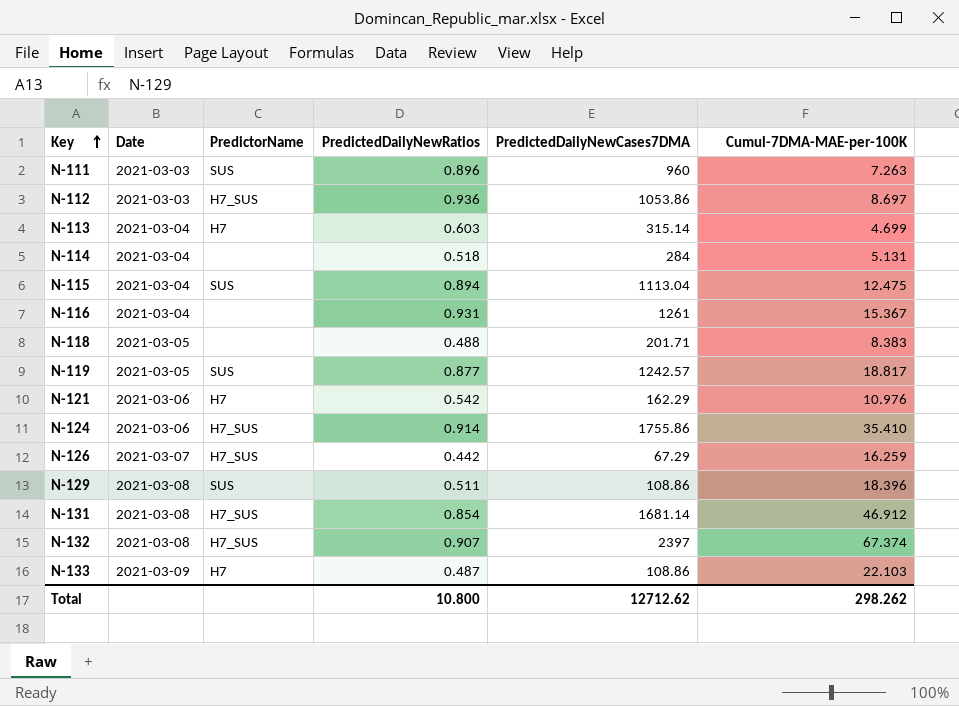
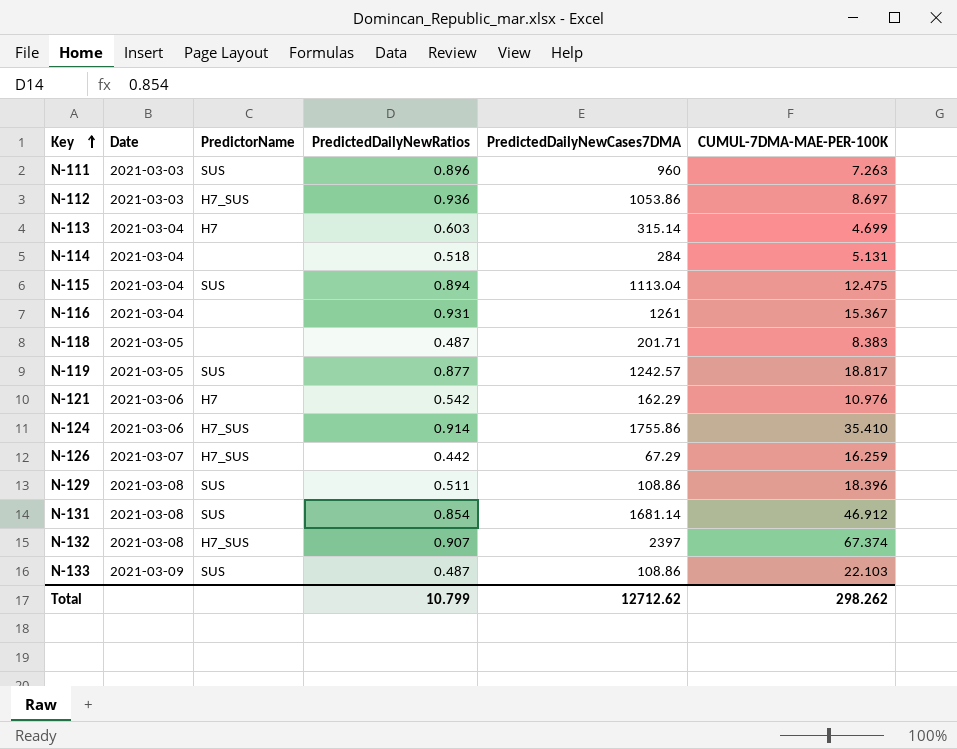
column name: Cumul-7DMA-MAE-per-100K -> CUMUL-7DMA-MAE-PER-100K
N-118 | PredictedDailyNewRatios: 0.488 -> 0.487
N-131 | PredictorName: H7_SUS -> SUS
N-133 | PredictorName: H7 -> SUS
Total | PredictedDailyNewRatios: 10.800 -> 10.799

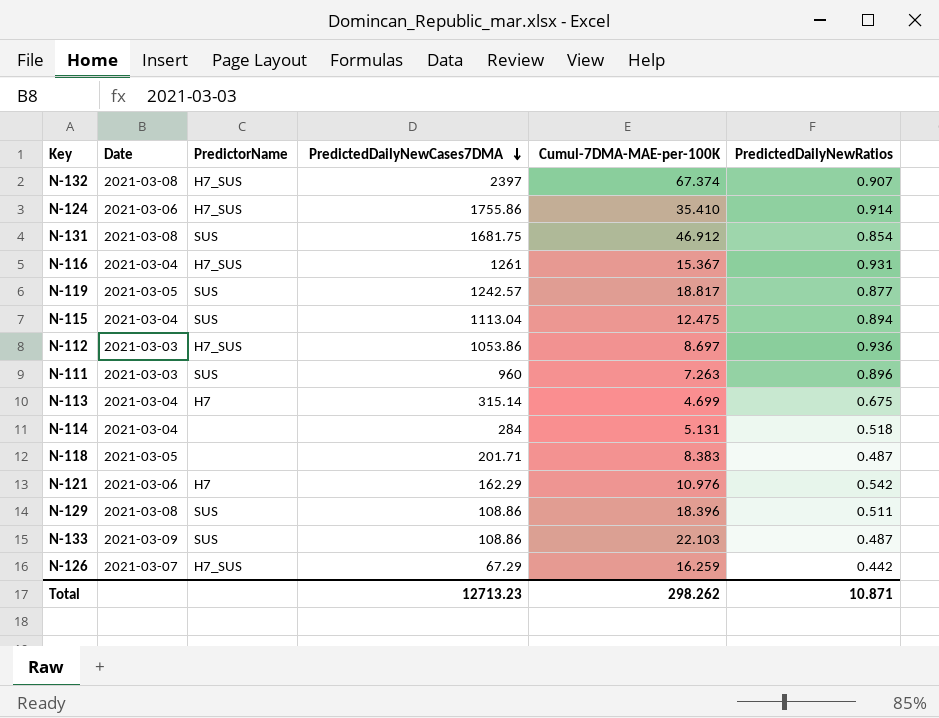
row order: Key ascending -> PredictedDailyNewCases7DMA descending
column name: CUMUL-7DMA-MAE-PER-100K -> Cumul-7DMA-MAE-per-100K
column PredictedDailyNewRatios | position: 4 -> 6
N-131 | PredictedDailyNewCases7DMA: 1681.14 -> 1681.75
N-116 | PredictorName: none -> H7_SUS
N-113 | PredictedDailyNewRatios: 0.603 -> 0.675
Total | PredictedDailyNewCases7DMA: 12712.62 -> 12713.23
Total | PredictedDailyNewRatios: 10.799 -> 10.871

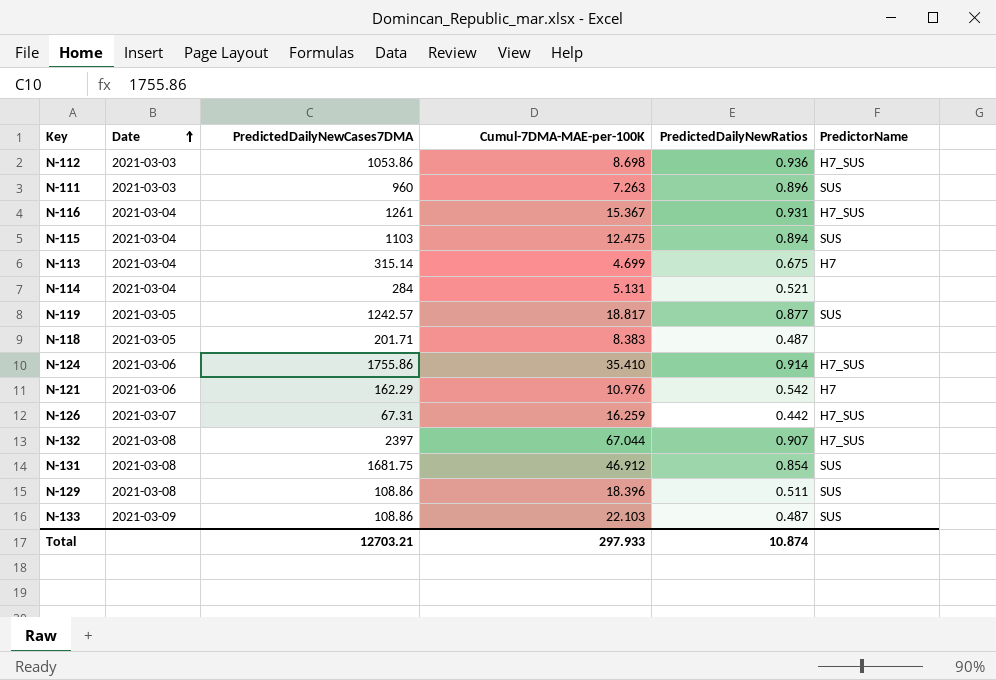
row order: PredictedDailyNewCases7DMA descending -> Date ascending
column PredictorName | position: 3 -> 6
N-112 | Cumul-7DMA-MAE-per-100K: 8.697 -> 8.698
N-115 | PredictedDailyNewCases7DMA: 1113.04 -> 1103
N-114 | PredictedDailyNewRatios: 0.518 -> 0.521
N-126 | PredictedDailyNewCases7DMA: 67.29 -> 67.31
N-132 | Cumul-7DMA-MAE-per-100K: 67.374 -> 67.044
Total | PredictedDailyNewCases7DMA: 12713.23 -> 12703.21
Total | Cumul-7DMA-MAE-per-100K: 298.262 -> 297.933
Total | PredictedDailyNewRatios: 10.871 -> 10.874

